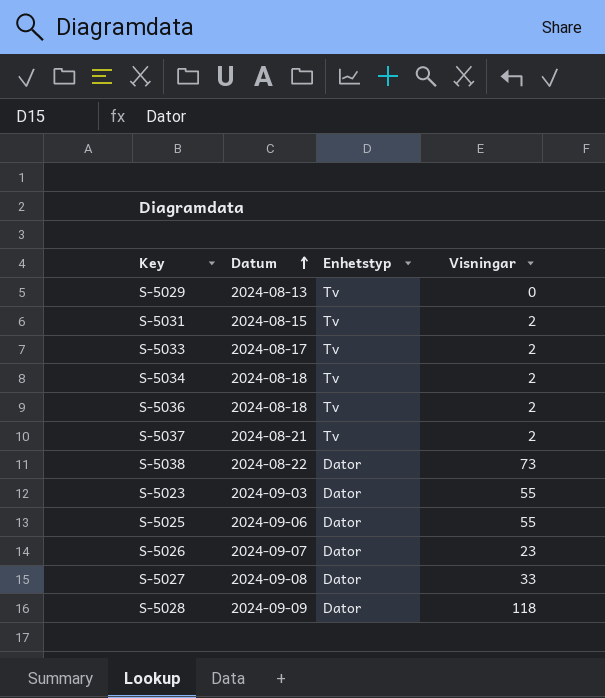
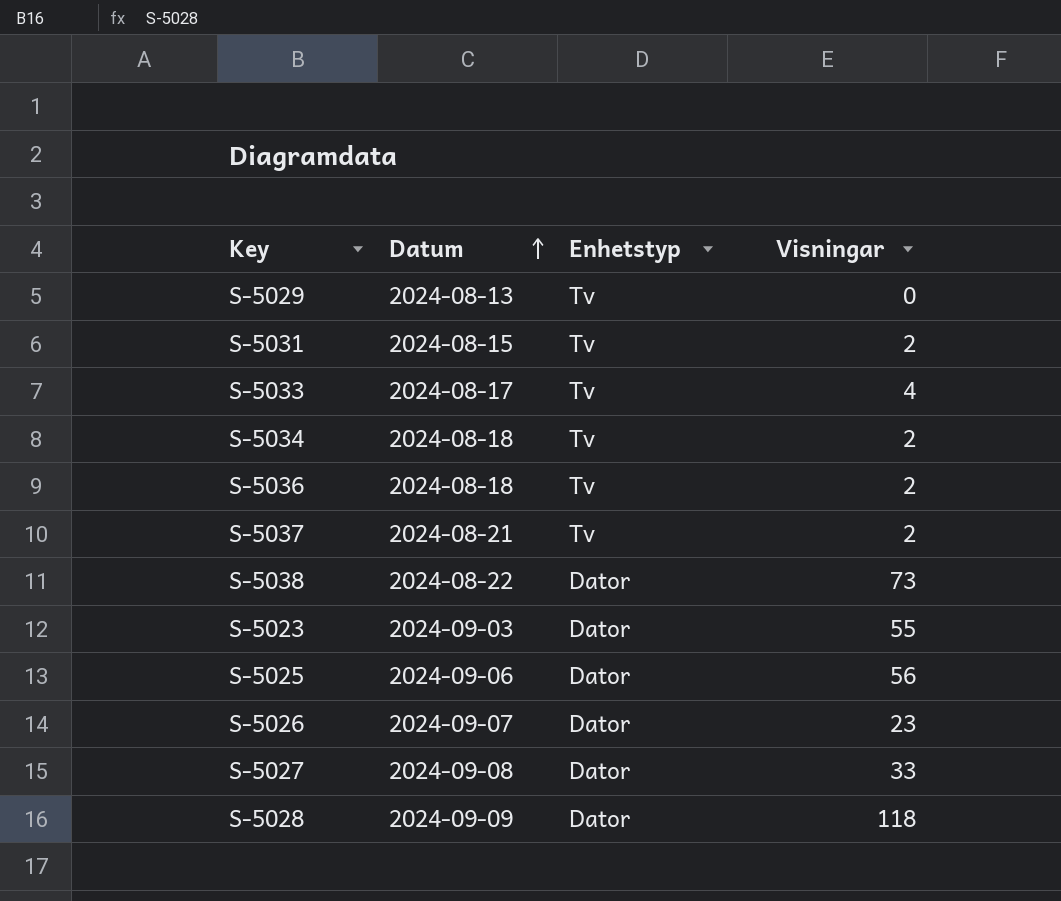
S-5033 | Visningar: 2 -> 4
S-5025 | Visningar: 55 -> 56

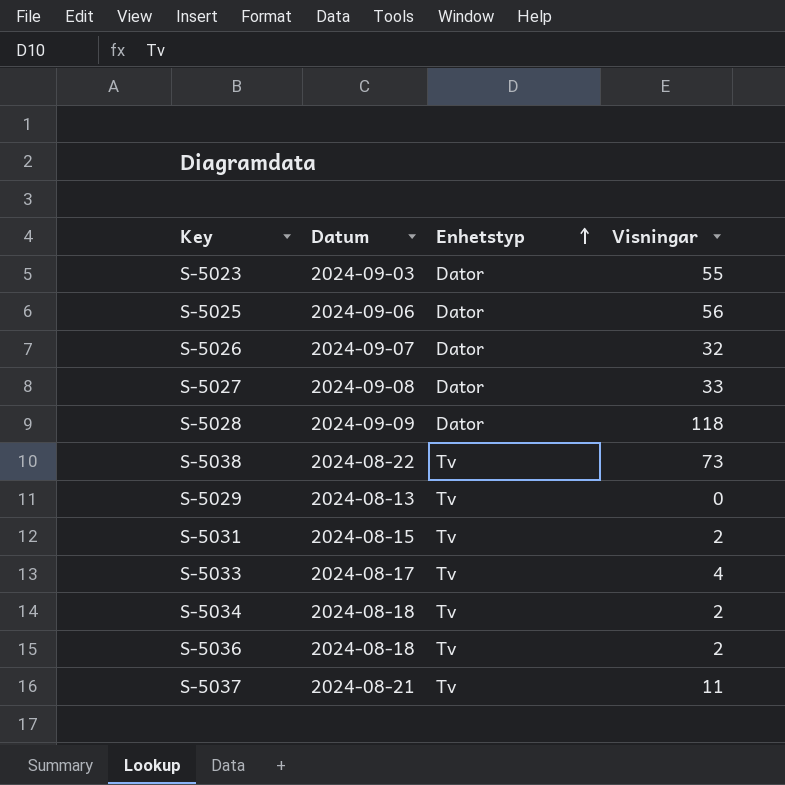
row order: Datum ascending -> Enhetstyp ascending
S-5026 | Visningar: 23 -> 32
S-5038 | Enhetstyp: Dator -> Tv
S-5037 | Visningar: 2 -> 11

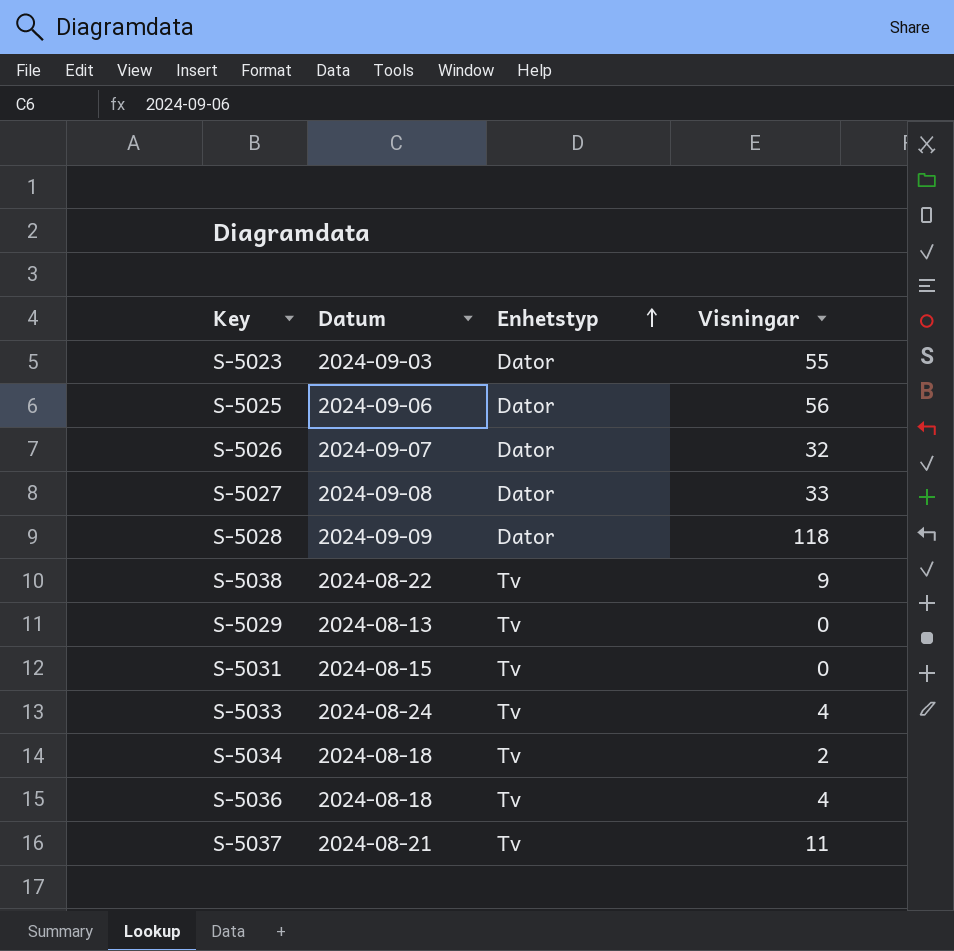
S-5038 | Visningar: 73 -> 9
S-5031 | Visningar: 2 -> 0
S-5033 | Datum: 2024-08-17 -> 2024-08-24
S-5036 | Visningar: 2 -> 4

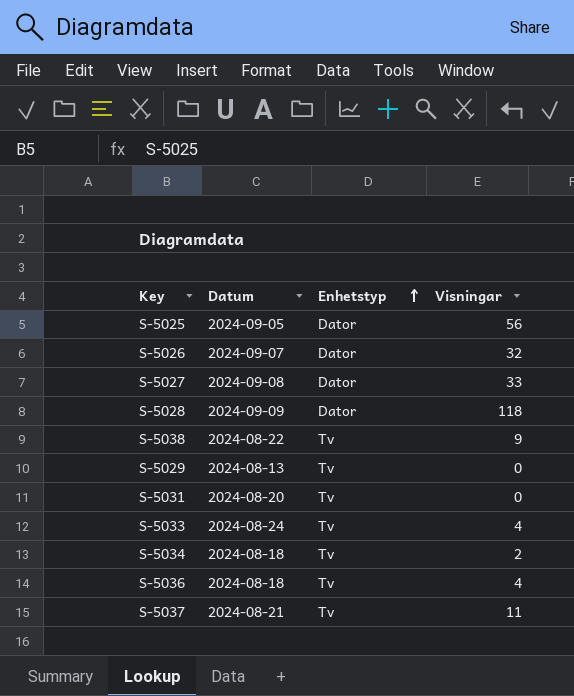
row S-5023: 2024-09-03 | Dator | 55 -> none
S-5025 | Datum: 2024-09-06 -> 2024-09-05
S-5031 | Datum: 2024-08-15 -> 2024-08-20

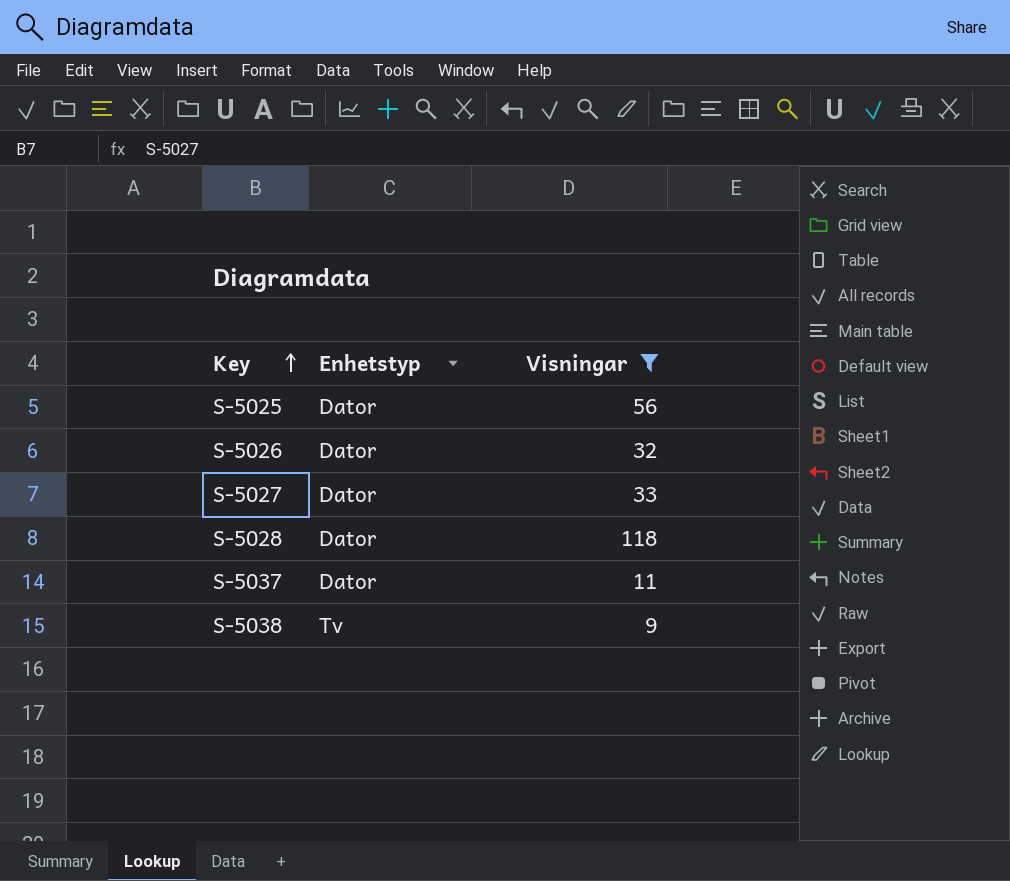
filter: none -> Visningar >= 9
row order: Enhetstyp ascending -> Key ascending
column Datum | position: 2 -> none
S-5037 | Enhetstyp: Tv -> Dator

